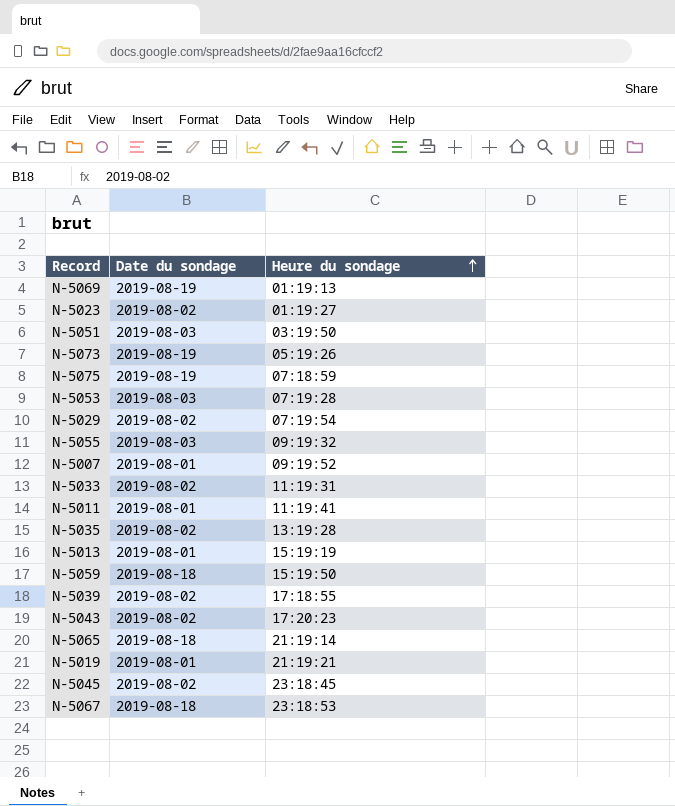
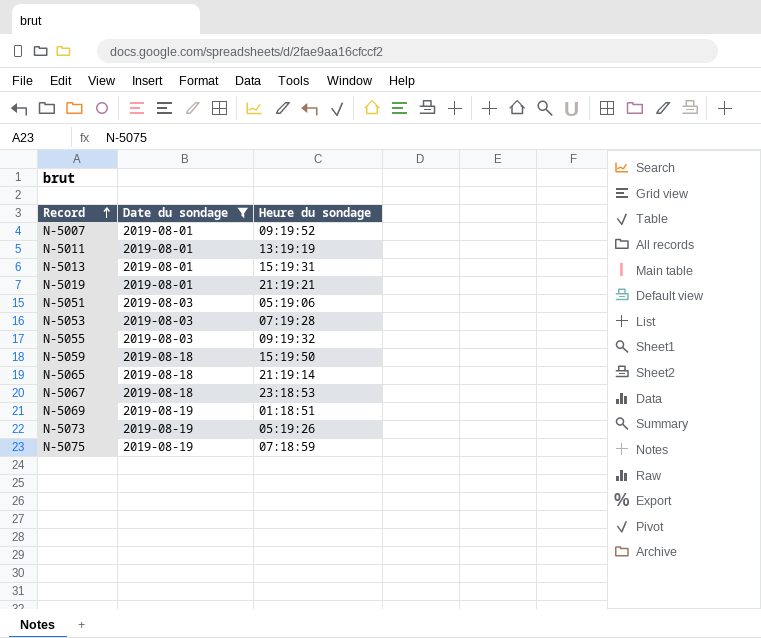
filter: none -> Date du sondage != 2019-08-02
row order: Heure du sondage ascending -> Record ascending
N-5011 | Heure du sondage: 11:19:41 -> 13:19:19
N-5013 | Heure du sondage: 15:19:19 -> 15:19:31
N-5051 | Heure du sondage: 03:19:50 -> 05:19:06
N-5069 | Heure du sondage: 01:19:13 -> 01:18:51

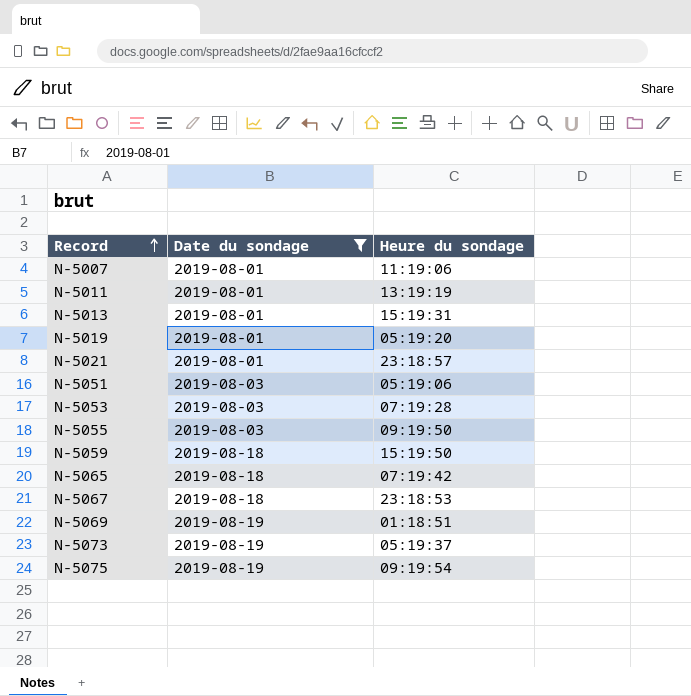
N-5007 | Heure du sondage: 09:19:52 -> 11:19:06
N-5019 | Heure du sondage: 21:19:21 -> 05:19:20
row N-5021: none -> 2019-08-01 | 23:18:57
N-5055 | Heure du sondage: 09:19:32 -> 09:19:50
N-5065 | Heure du sondage: 21:19:14 -> 07:19:42
N-5073 | Heure du sondage: 05:19:26 -> 05:19:37
N-5075 | Heure du sondage: 07:18:59 -> 09:19:54

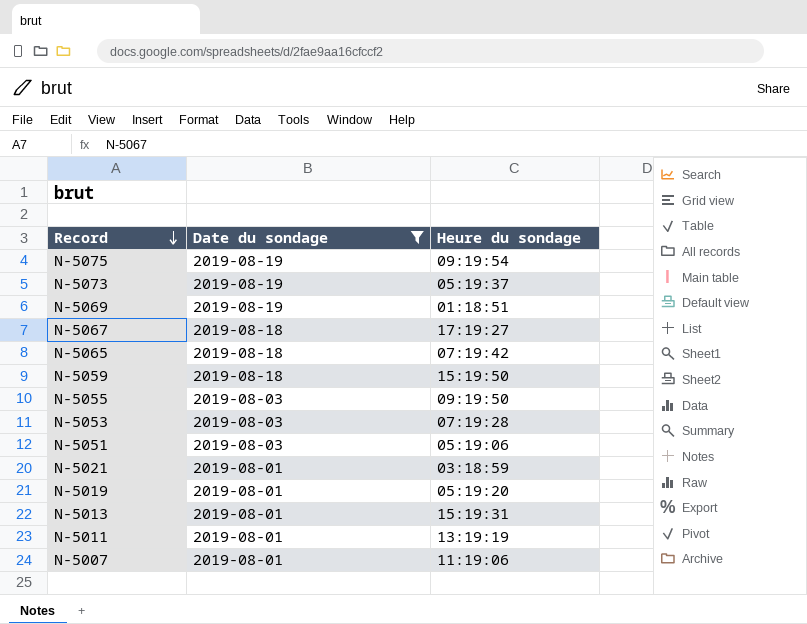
row order: Record ascending -> Record descending
N-5067 | Heure du sondage: 23:18:53 -> 17:19:27
N-5021 | Heure du sondage: 23:18:57 -> 03:18:59

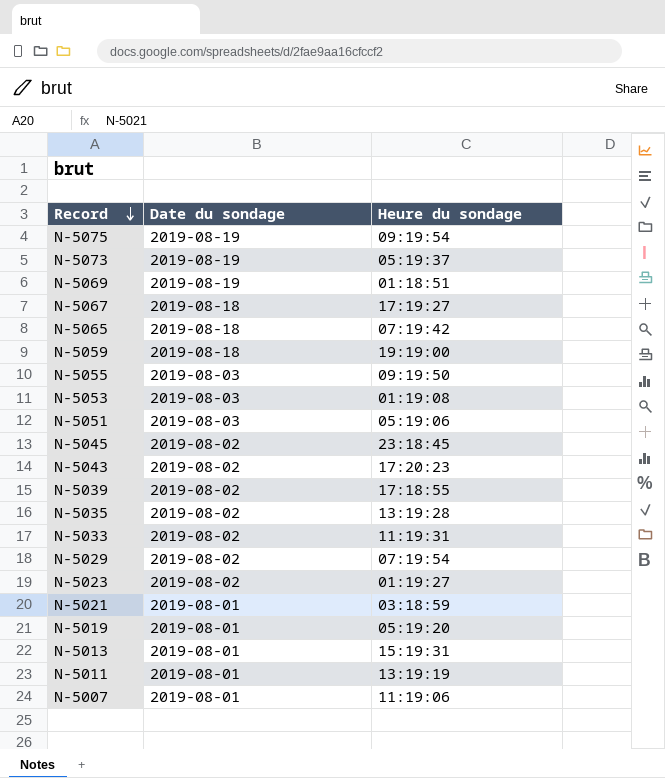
filter: Date du sondage != 2019-08-02 -> none
N-5059 | Heure du sondage: 15:19:50 -> 19:19:00
N-5053 | Heure du sondage: 07:19:28 -> 01:19:08

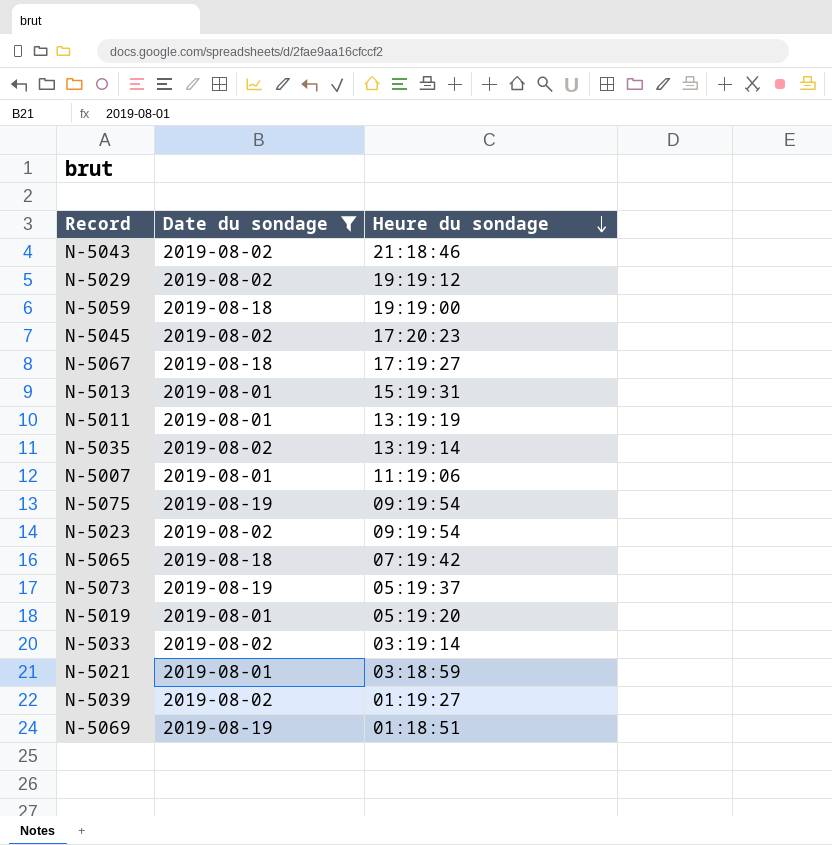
filter: none -> Date du sondage != 2019-08-03
row order: Record descending -> Heure du sondage descending
N-5043 | Heure du sondage: 17:20:23 -> 21:18:46
N-5029 | Heure du sondage: 07:19:54 -> 19:19:12
N-5045 | Heure du sondage: 23:18:45 -> 17:20:23
N-5035 | Heure du sondage: 13:19:28 -> 13:19:14
N-5023 | Heure du sondage: 01:19:27 -> 09:19:54
N-5033 | Heure du sondage: 11:19:31 -> 03:19:14
N-5039 | Heure du sondage: 17:18:55 -> 01:19:27

